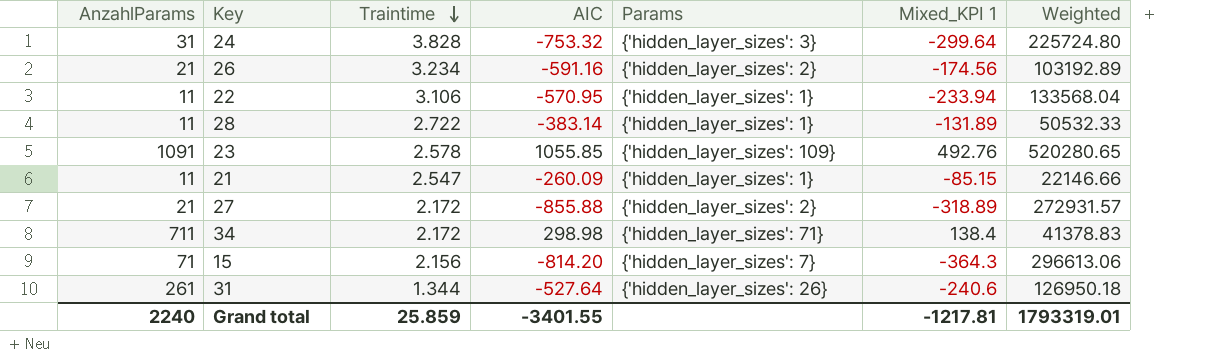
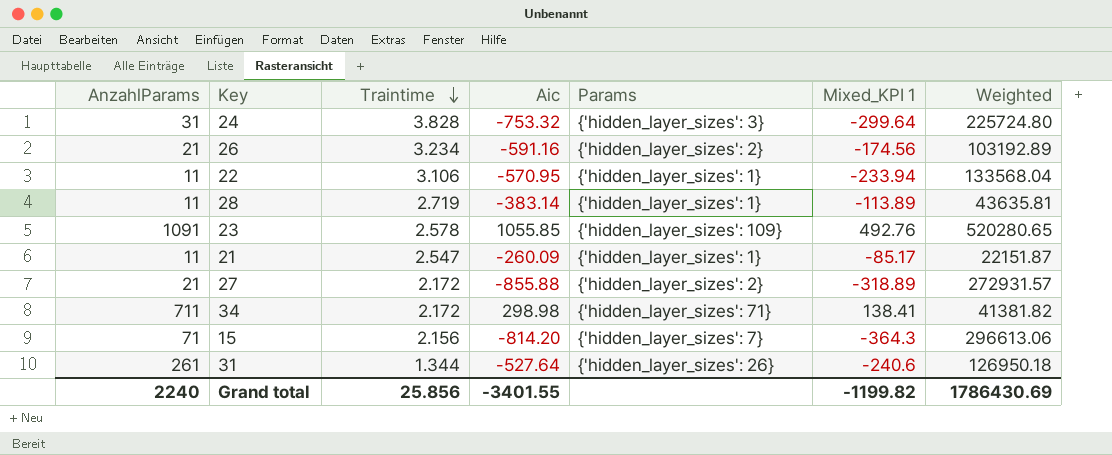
column name: AIC -> Aic
28 | Traintime: 2.722 -> 2.719
28 | Mixed_KPI 1: -131.89 -> -113.89
28 | Weighted: 50532.33 -> 43635.81
21 | Mixed_KPI 1: -85.15 -> -85.17
21 | Weighted: 22146.66 -> 22151.87
34 | Mixed_KPI 1: 138.4 -> 138.41
34 | Weighted: 41378.83 -> 41381.82
Grand total | Traintime: 25.859 -> 25.856
Grand total | Mixed_KPI 1: -1217.81 -> -1199.82
Grand total | Weighted: 1793319.01 -> 1786430.69

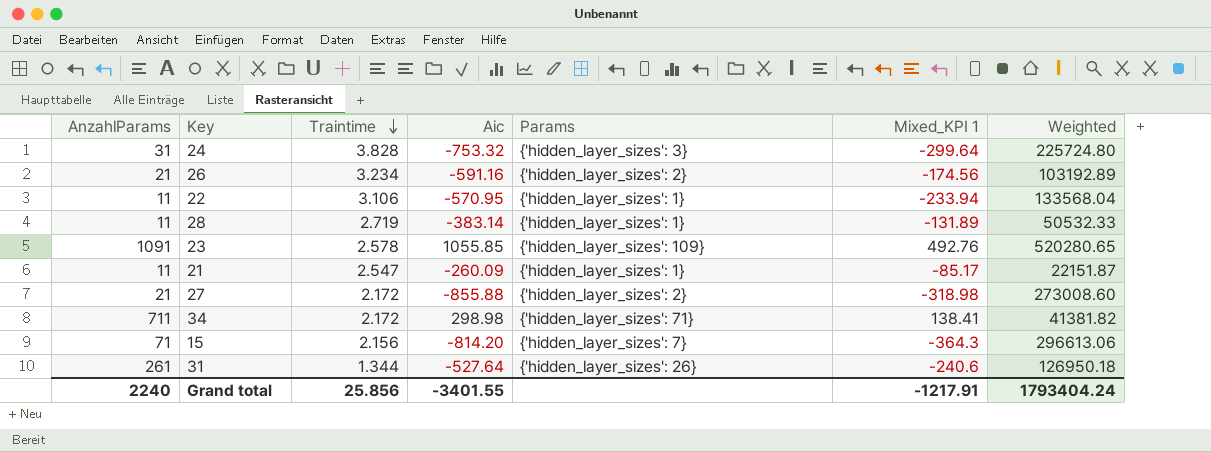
28 | Mixed_KPI 1: -113.89 -> -131.89
28 | Weighted: 43635.81 -> 50532.33
27 | Mixed_KPI 1: -318.89 -> -318.98
27 | Weighted: 272931.57 -> 273008.60
Grand total | Mixed_KPI 1: -1199.82 -> -1217.91
Grand total | Weighted: 1786430.69 -> 1793404.24

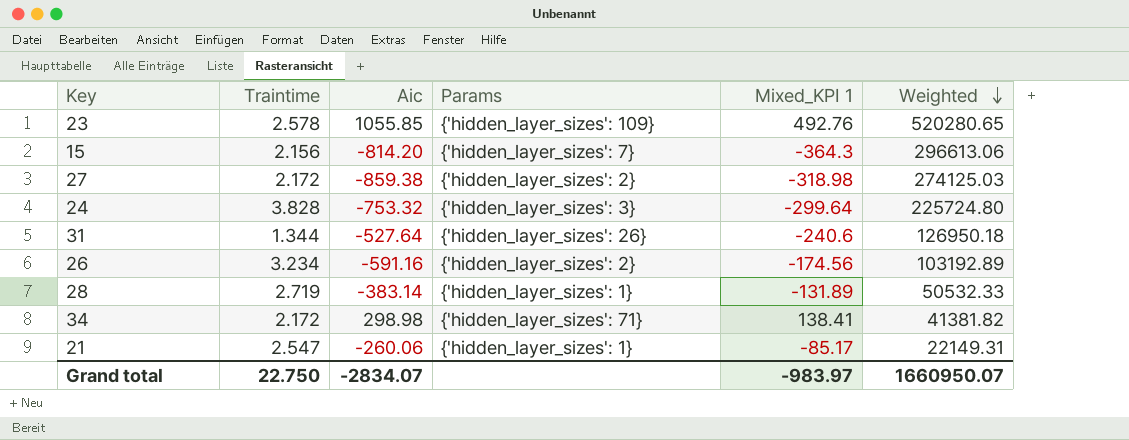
row order: Traintime descending -> Weighted descending
column AnzahlParams | position: 1 -> none
row 22: 11 | 3.106 | -570.95 | {'hidden_layer_sizes': 1} | -233.94 | 133568.04 -> none
27 | Aic: -855.88 -> -859.38
27 | Weighted: 273008.60 -> 274125.03
21 | Aic: -260.09 -> -260.06
21 | Weighted: 22151.87 -> 22149.31
Grand total | Traintime: 25.856 -> 22.750
Grand total | Aic: -3401.55 -> -2834.07
Grand total | Mixed_KPI 1: -1217.91 -> -983.97
Grand total | Weighted: 1793404.24 -> 1660950.07

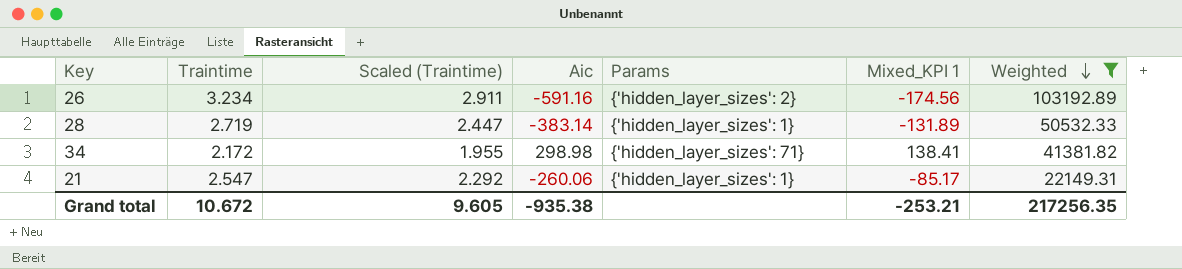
filter: none -> Weighted <= 103192.89
column Scaled (Traintime) | formula: none -> [Traintime] * 0.9
Grand total | Traintime: 22.750 -> 10.672
Grand total | Aic: -2834.07 -> -935.38
Grand total | Mixed_KPI 1: -983.97 -> -253.21
Grand total | Weighted: 1660950.07 -> 217256.35

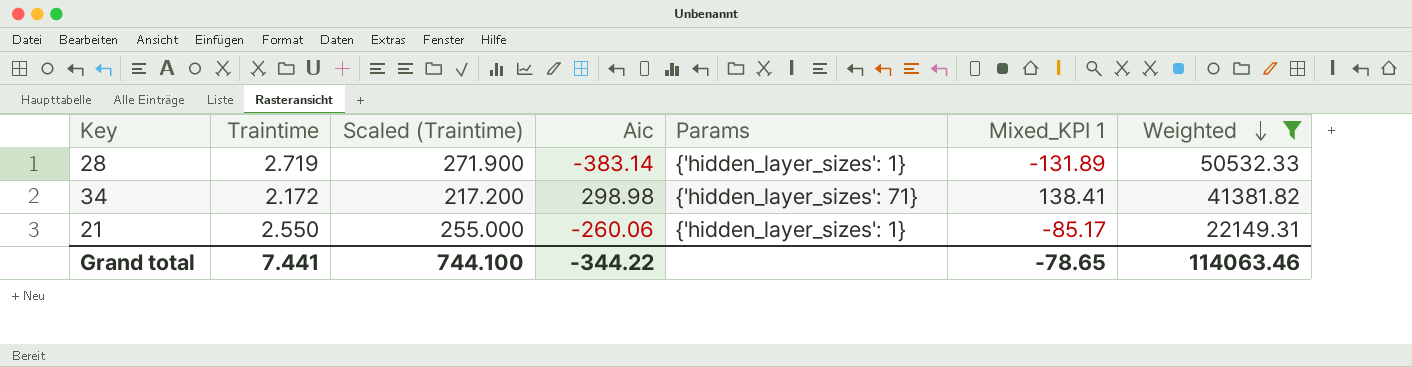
column Scaled (Traintime) | formula: [Traintime] * 0.9 -> [Traintime] * 100
row 26: 3.234 | 2.911 | -591.16 | {'hidden_layer_sizes': 2} | -174.56 | 103192.89 -> none
21 | Traintime: 2.547 -> 2.550
Grand total | Traintime: 10.672 -> 7.441
Grand total | Scaled (Traintime): 9.605 -> 744.100
Grand total | Aic: -935.38 -> -344.22
Grand total | Mixed_KPI 1: -253.21 -> -78.65
Grand total | Weighted: 217256.35 -> 114063.46

